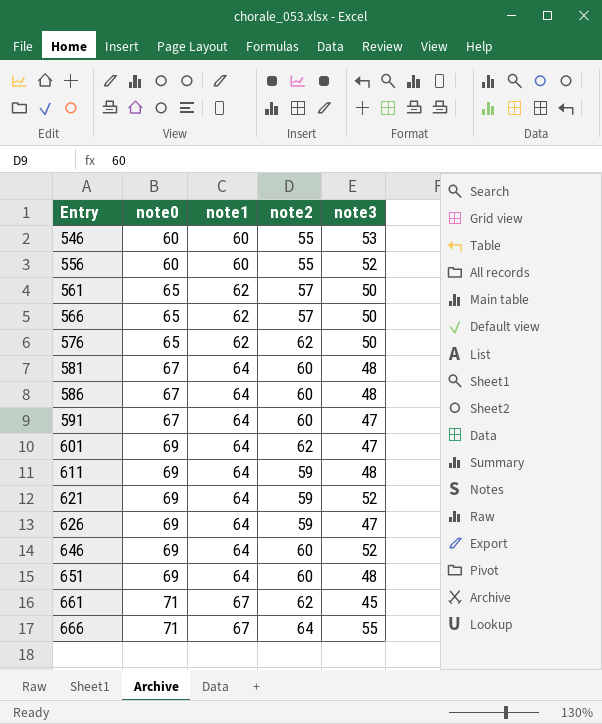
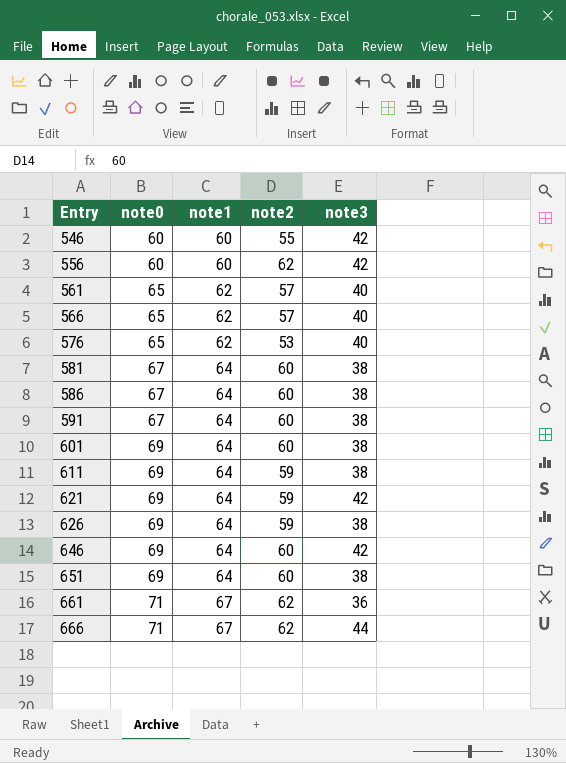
546 | note3: 53 -> 42
556 | note2: 55 -> 62
556 | note3: 52 -> 42
561 | note3: 50 -> 40
566 | note3: 50 -> 40
576 | note2: 62 -> 53
576 | note3: 50 -> 40
581 | note3: 48 -> 38
586 | note3: 48 -> 38
591 | note3: 47 -> 38
601 | note2: 62 -> 60
601 | note3: 47 -> 38
611 | note3: 48 -> 38
621 | note3: 52 -> 42
626 | note3: 47 -> 38
646 | note3: 52 -> 42
651 | note3: 48 -> 38
661 | note3: 45 -> 36
666 | note2: 64 -> 62
666 | note3: 55 -> 44

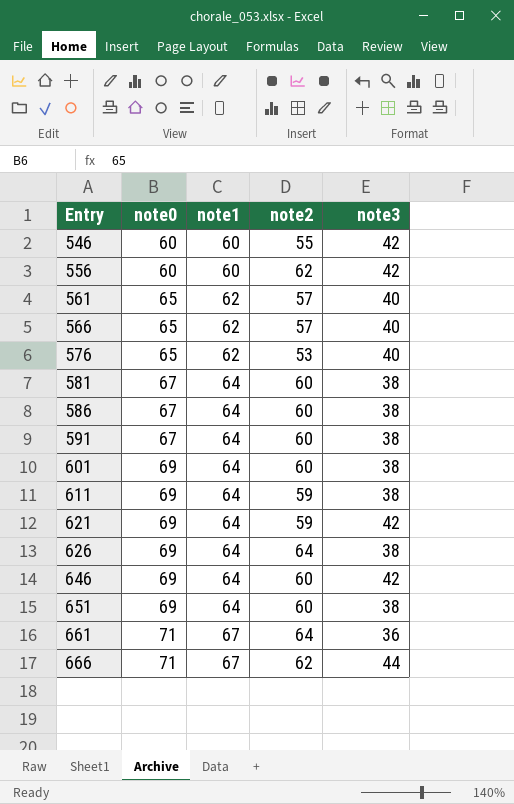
626 | note2: 59 -> 64
661 | note2: 62 -> 64

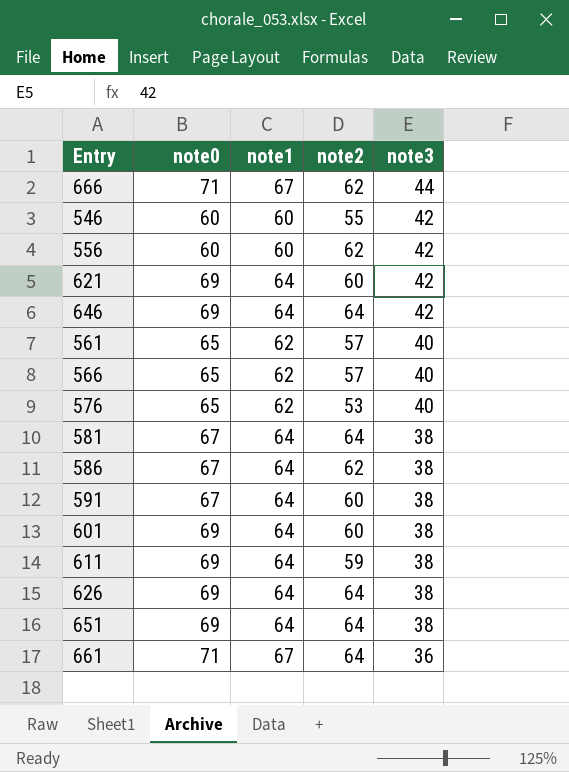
row order: Entry ascending -> note3 descending
621 | note2: 59 -> 60
646 | note2: 60 -> 64
581 | note2: 60 -> 64
586 | note2: 60 -> 62
651 | note2: 60 -> 64

